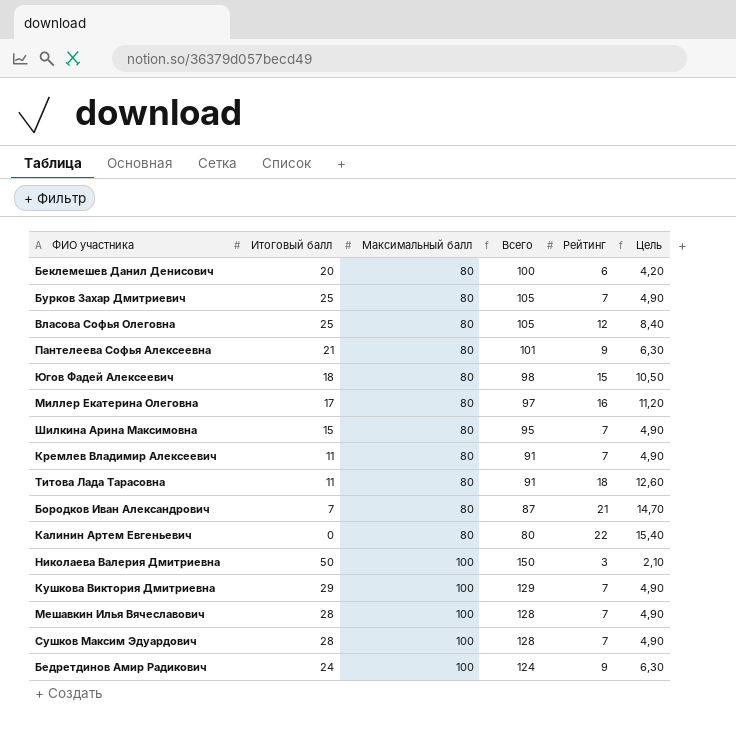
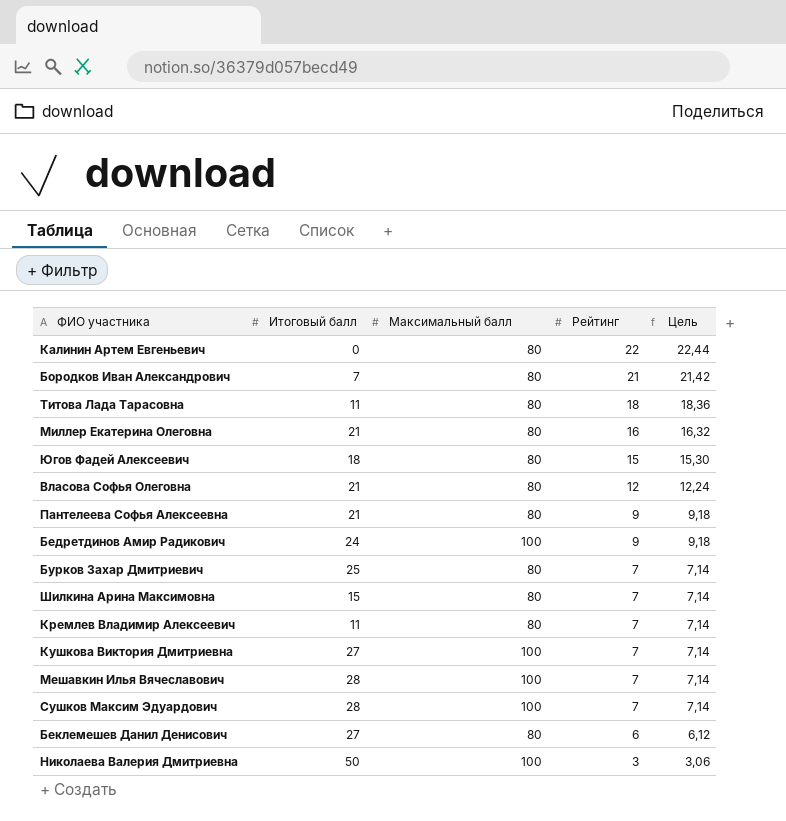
row order: Максимальный балл ascending -> Рейтинг descending
column Всего | formula: [Итоговый балл] + [Максимальный балл] -> none
column Цель | formula: [Рейтинг] * 0,7 -> [Рейтинг] * 1,02
Миллер Екатерина Олеговна | Итоговый балл: 17 -> 21
Власова Софья Олеговна | Итоговый балл: 25 -> 21
Кушкова Виктория Дмитриевна | Итоговый балл: 29 -> 27
Беклемешев Данил Денисович | Итоговый балл: 20 -> 27

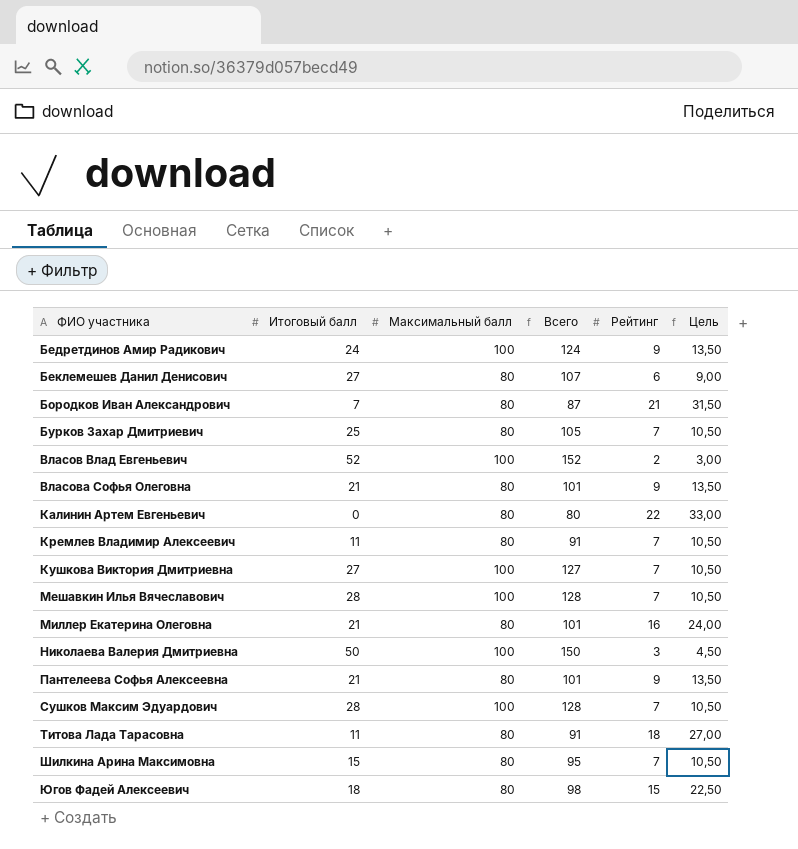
row order: Рейтинг descending -> ФИО участника ascending
column Всего | formula: none -> [Итоговый балл] + [Максимальный балл]
column Цель | formula: [Рейтинг] * 1,02 -> [Рейтинг] * 1,5
row Власов Влад Евгеньевич: none -> 52 | 100 | 152 | 2 | 3,00
Власова Софья Олеговна | Рейтинг: 12 -> 9

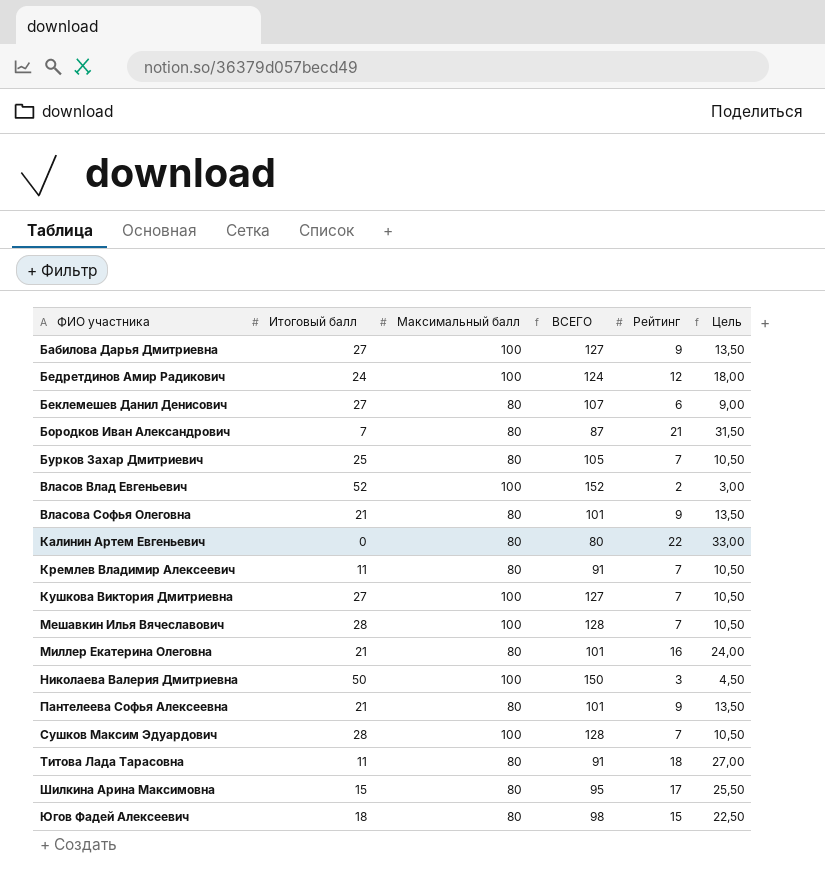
column name: Всего -> ВСЕГО
row Бабилова Дарья Дмитриевна: none -> 27 | 100 | 127 | 9 | 13,50
Бедретдинов Амир Радикович | Рейтинг: 9 -> 12
Бедретдинов Амир Радикович | Цель: 13,50 -> 18,00
Шилкина Арина Максимовна | Рейтинг: 7 -> 17
Шилкина Арина Максимовна | Цель: 10,50 -> 25,50

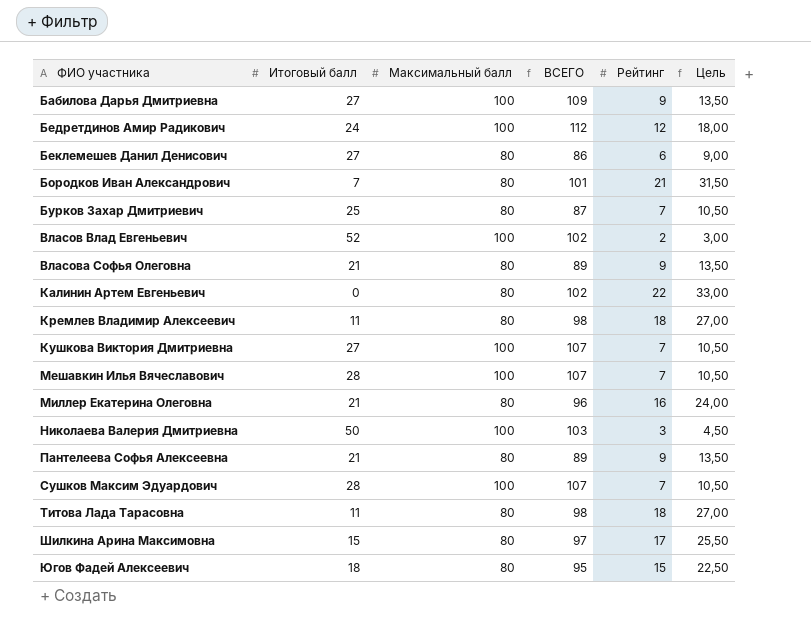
column ВСЕГО | formula: [Итоговый балл] + [Максимальный балл] -> [Максимальный балл] + [Рейтинг]
Кремлев Владимир Алексеевич | Рейтинг: 7 -> 18
Кремлев Владимир Алексеевич | Цель: 10,50 -> 27,00

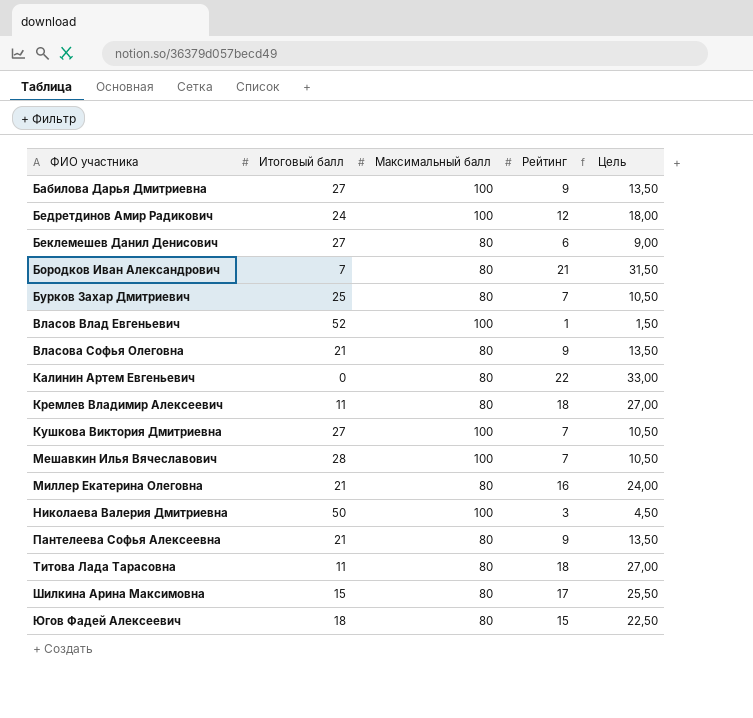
column ВСЕГО | formula: [Максимальный балл] + [Рейтинг] -> none
row Сушков Максим Эдуардович: 28 | 100 | 107 | 7 | 10,50 -> none
Власов Влад Евгеньевич | Рейтинг: 2 -> 1
Власов Влад Евгеньевич | Цель: 3,00 -> 1,50

